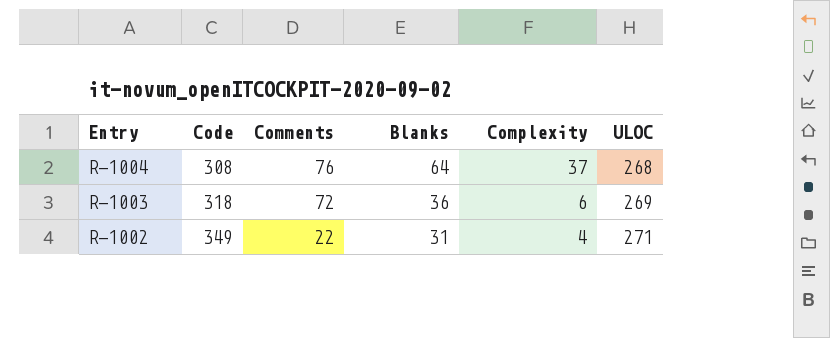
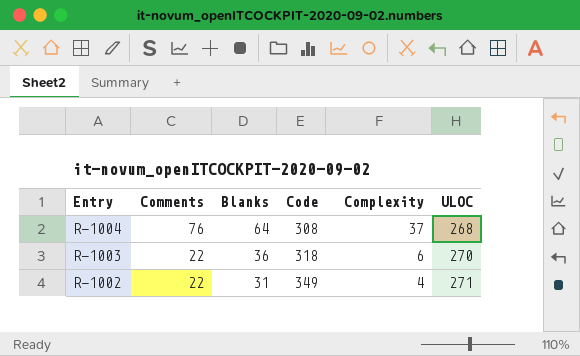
column Code | position: 2 -> 4
R-1003 | Comments: 72 -> 22
R-1003 | ULOC: 269 -> 270

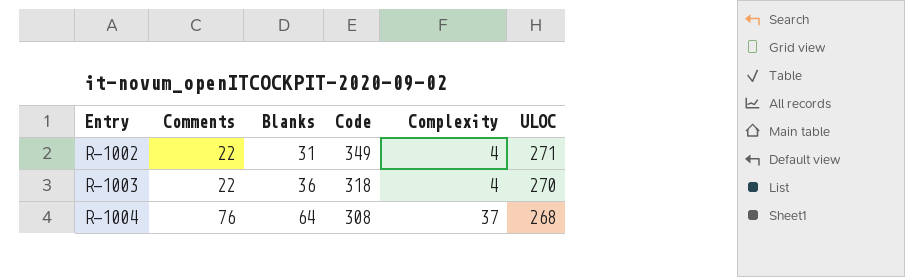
row order: Entry descending -> Entry ascending
R-1003 | Complexity: 6 -> 4

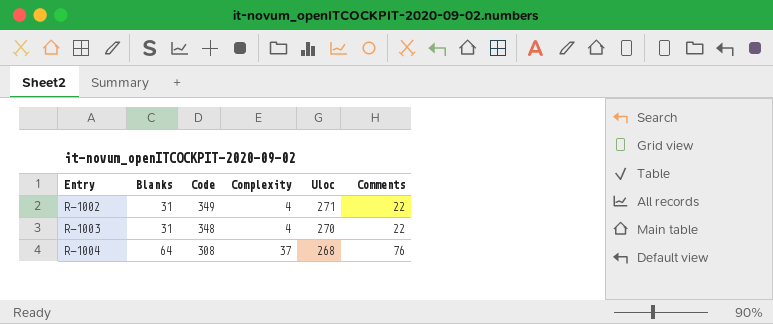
column name: ULOC -> Uloc
column Comments | position: 2 -> 6
R-1003 | Blanks: 36 -> 31
R-1003 | Code: 318 -> 348

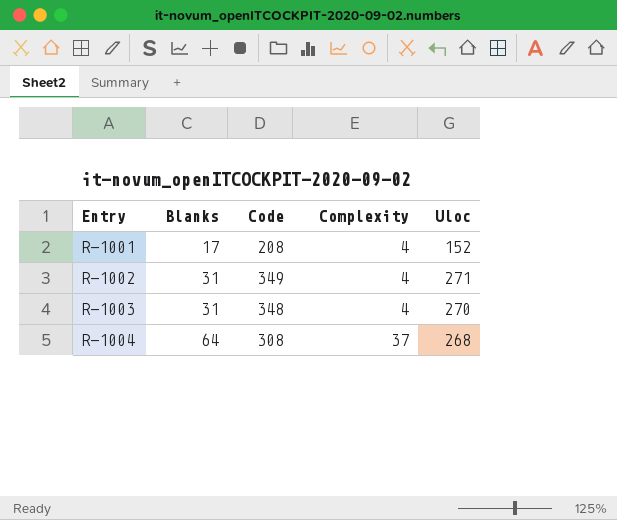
column Comments | position: 6 -> none
row R-1001: none -> 17 | 208 | 4 | 152

